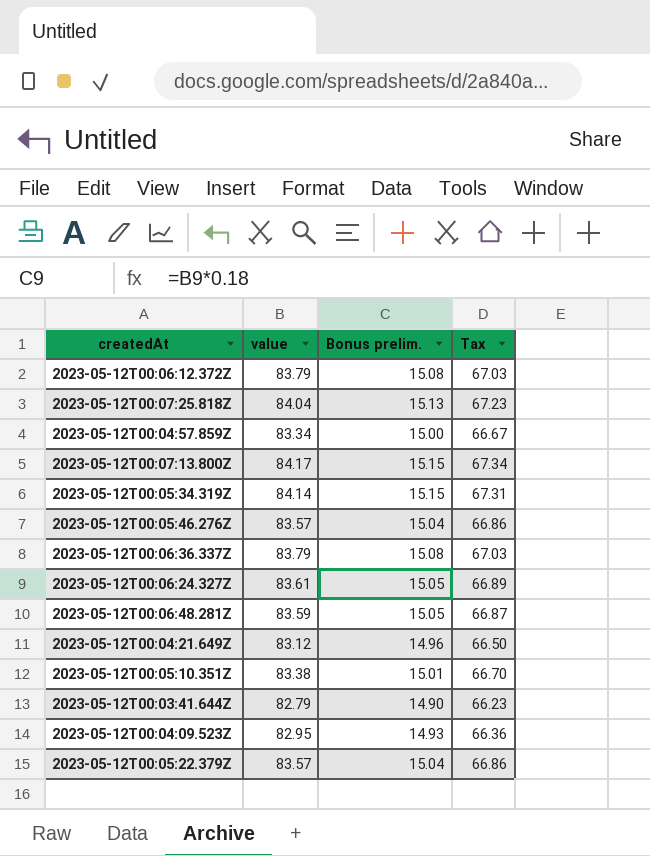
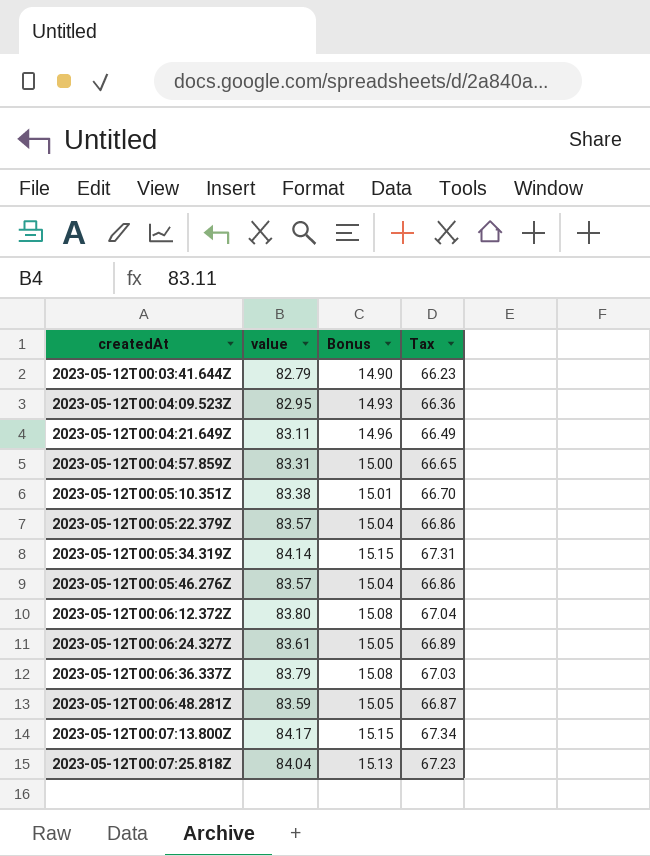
row order: none -> createdAt ascending
column name: Bonus prelim. -> Bonus
2023-05-12T00:04:21.649Z | value: 83.12 -> 83.11
2023-05-12T00:04:21.649Z | Tax: 66.50 -> 66.49
2023-05-12T00:04:57.859Z | value: 83.34 -> 83.31
2023-05-12T00:04:57.859Z | Tax: 66.67 -> 66.65
2023-05-12T00:06:12.372Z | value: 83.79 -> 83.80
2023-05-12T00:06:12.372Z | Tax: 67.03 -> 67.04

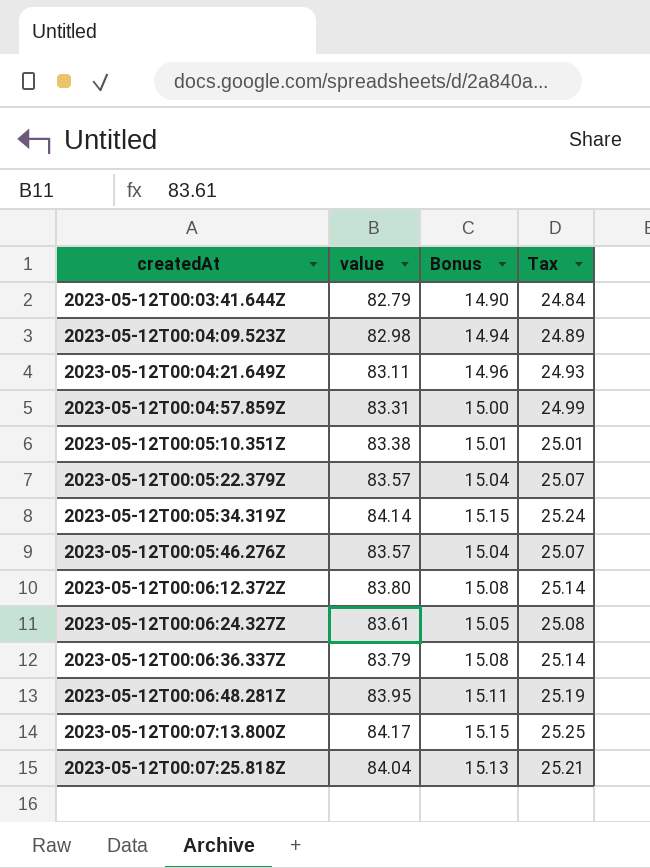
column Tax | formula: [value] * 0.8 -> [value] * 0.3
2023-05-12T00:04:09.523Z | value: 82.95 -> 82.98
2023-05-12T00:04:09.523Z | Bonus: 14.93 -> 14.94
2023-05-12T00:06:48.281Z | value: 83.59 -> 83.95
2023-05-12T00:06:48.281Z | Bonus: 15.05 -> 15.11

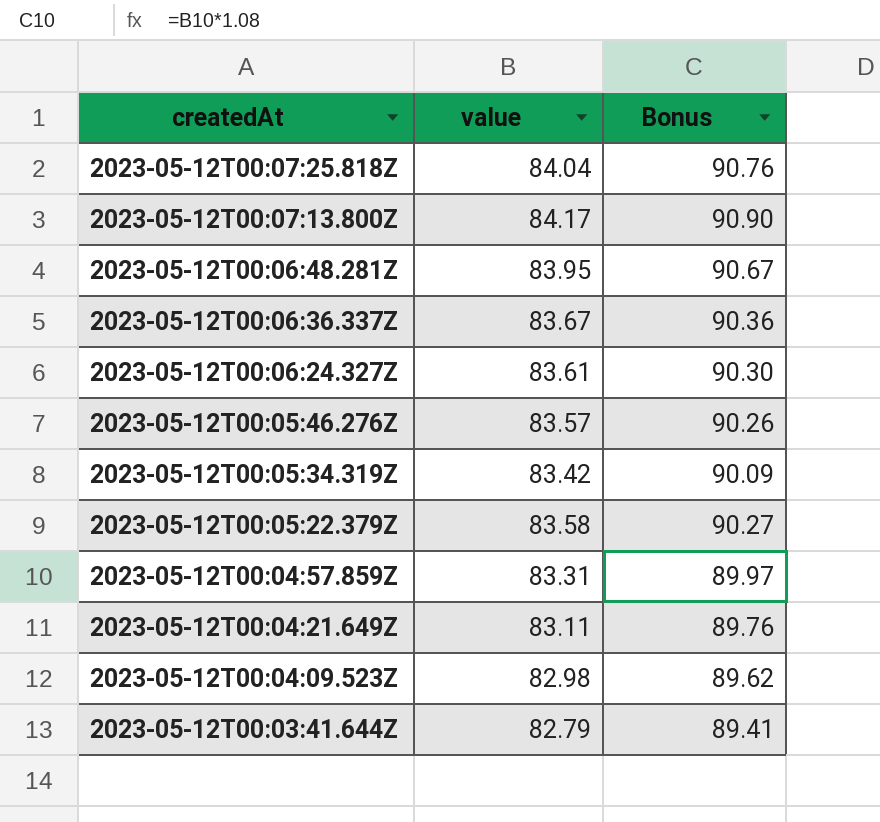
row order: createdAt ascending -> createdAt descending
column Tax | formula: [value] * 0.3 -> none
column Bonus | formula: [value] * 0.18 -> [value] * 1.08
row 2023-05-12T00:05:10.351Z: 83.38 | 15.01 | 25.01 -> none
row 2023-05-12T00:06:12.372Z: 83.80 | 15.08 | 25.14 -> none
2023-05-12T00:06:36.337Z | value: 83.79 -> 83.67
2023-05-12T00:05:34.319Z | value: 84.14 -> 83.42
2023-05-12T00:05:22.379Z | value: 83.57 -> 83.58

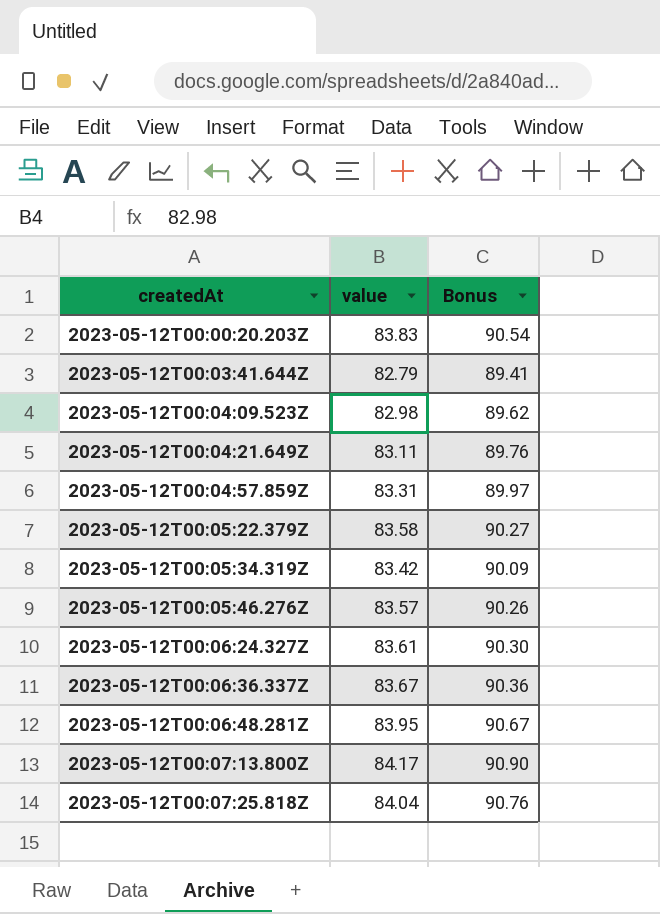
row order: createdAt descending -> createdAt ascending
row 2023-05-12T00:00:20.203Z: none -> 83.83 | 90.54

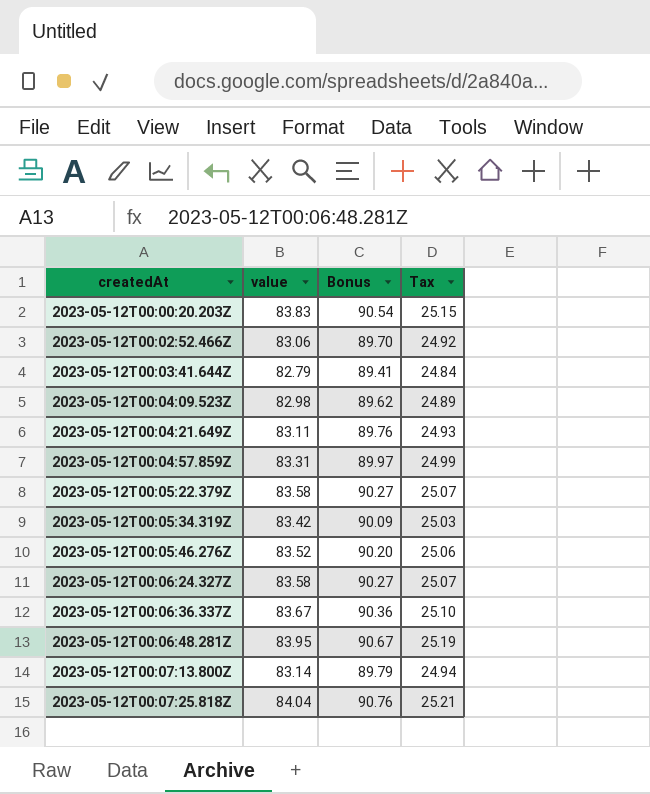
column Tax | formula: none -> [value] * 0.3
row 2023-05-12T00:02:52.466Z: none -> 83.06 | 89.70 | 24.92
2023-05-12T00:05:46.276Z | value: 83.57 -> 83.52
2023-05-12T00:05:46.276Z | Bonus: 90.26 -> 90.20
2023-05-12T00:06:24.327Z | value: 83.61 -> 83.58
2023-05-12T00:06:24.327Z | Bonus: 90.30 -> 90.27
2023-05-12T00:07:13.800Z | value: 84.17 -> 83.14
2023-05-12T00:07:13.800Z | Bonus: 90.90 -> 89.79

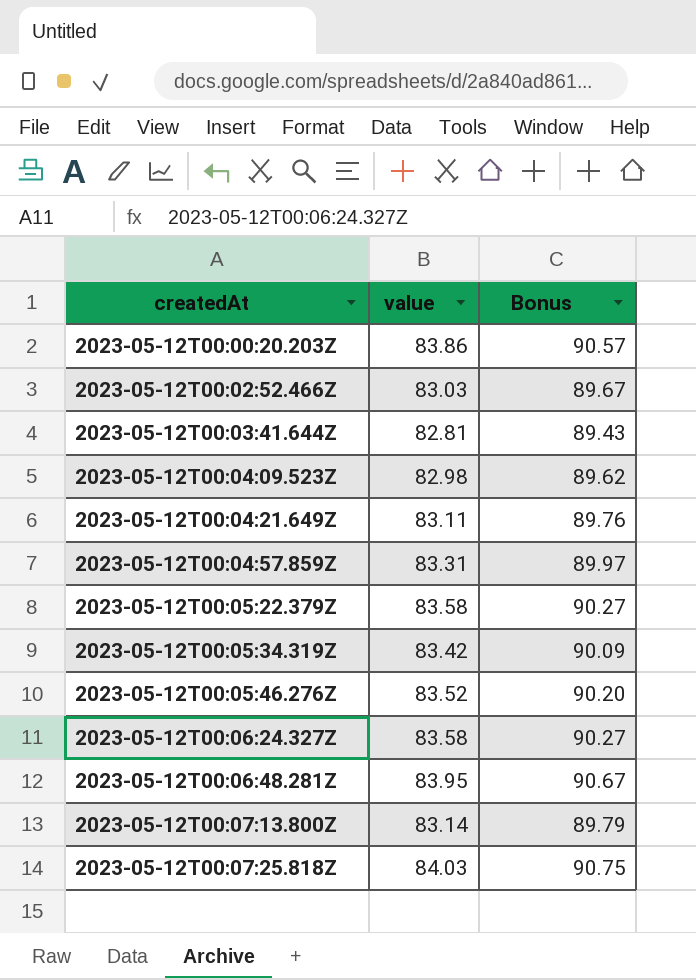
column Tax | formula: [value] * 0.3 -> none
row 2023-05-12T00:06:36.337Z: 83.67 | 90.36 | 25.10 -> none
2023-05-12T00:00:20.203Z | value: 83.83 -> 83.86
2023-05-12T00:00:20.203Z | Bonus: 90.54 -> 90.57
2023-05-12T00:02:52.466Z | value: 83.06 -> 83.03
2023-05-12T00:02:52.466Z | Bonus: 89.70 -> 89.67
2023-05-12T00:03:41.644Z | value: 82.79 -> 82.81
2023-05-12T00:03:41.644Z | Bonus: 89.41 -> 89.43
2023-05-12T00:07:25.818Z | value: 84.04 -> 84.03
2023-05-12T00:07:25.818Z | Bonus: 90.76 -> 90.75

